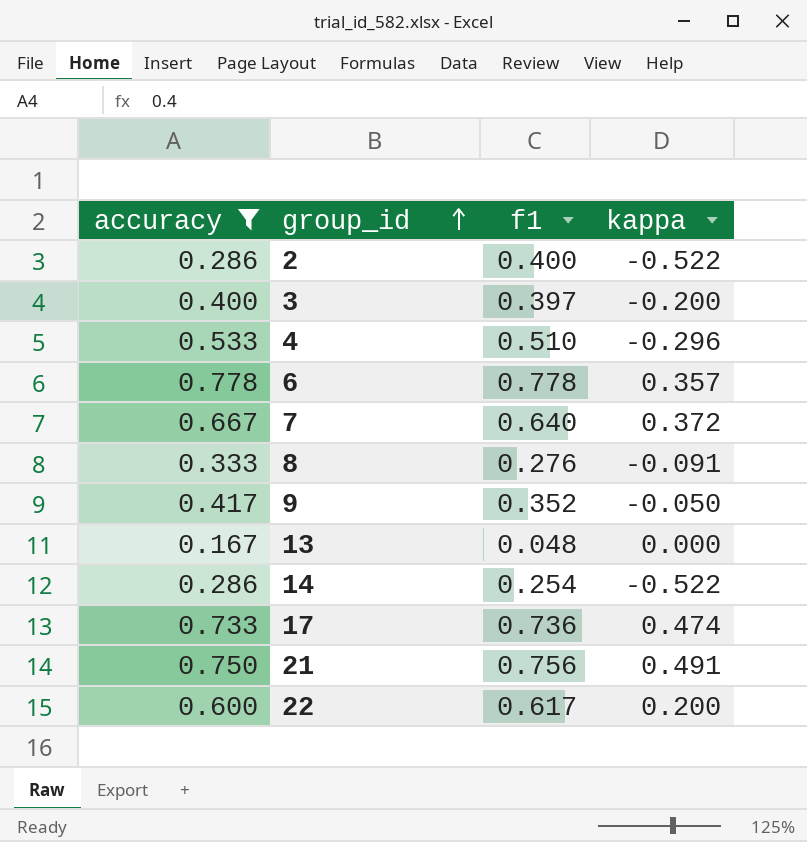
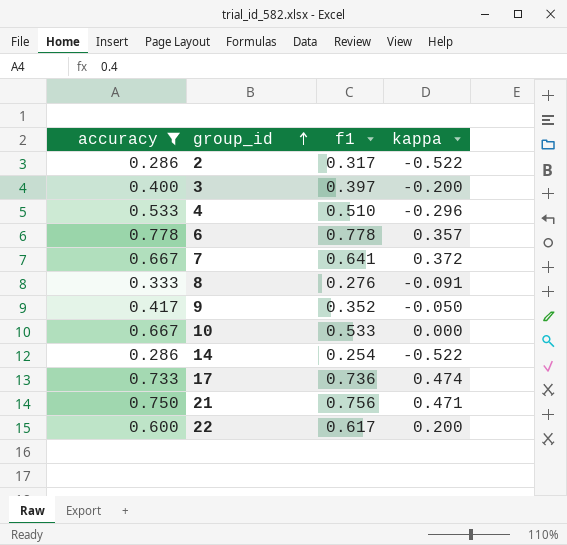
row 13: 0.167 | 0.048 | 0.000 -> none
2 | f1: 0.400 -> 0.317
7 | f1: 0.640 -> 0.641
row 10: none -> 0.667 | 0.533 | 0.000
21 | kappa: 0.491 -> 0.471

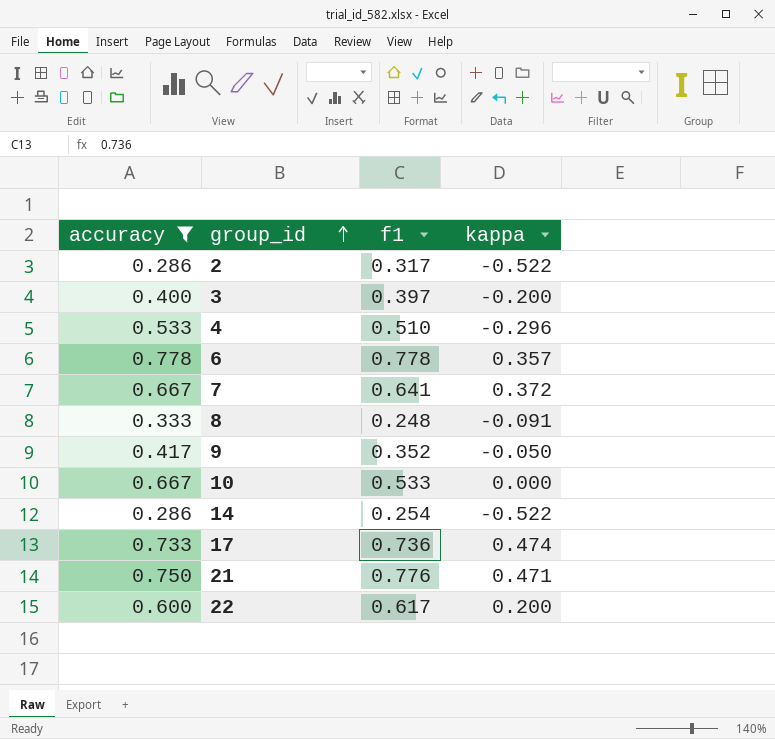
8 | f1: 0.276 -> 0.248
21 | f1: 0.756 -> 0.776

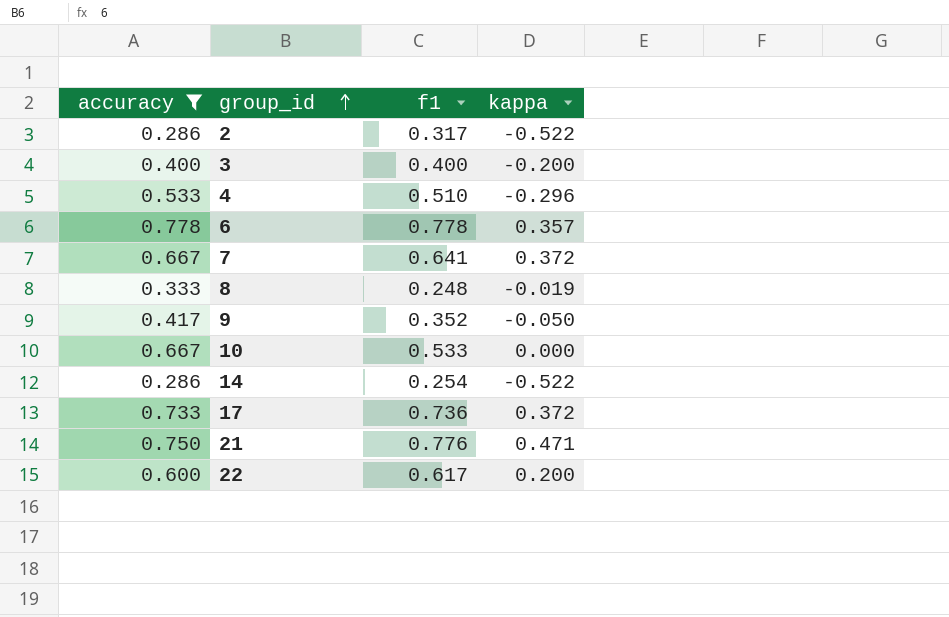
3 | f1: 0.397 -> 0.400
8 | kappa: -0.091 -> -0.019
17 | kappa: 0.474 -> 0.372

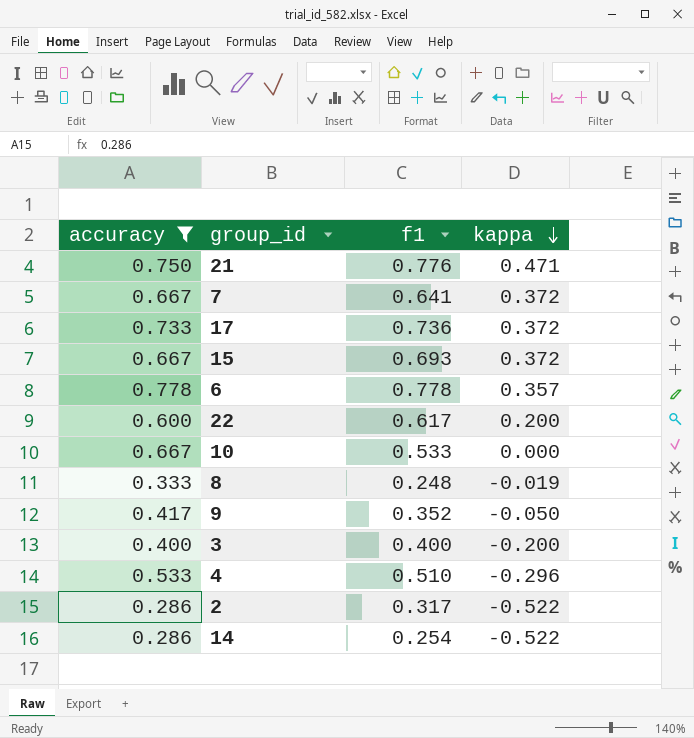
row order: group_id ascending -> kappa descending
row 15: none -> 0.667 | 0.693 | 0.372

